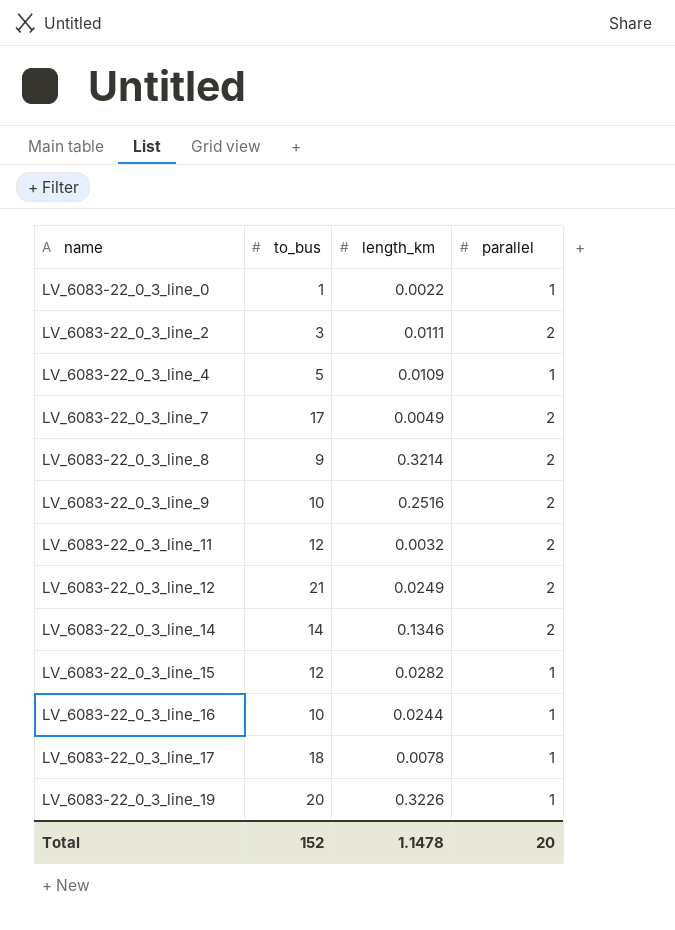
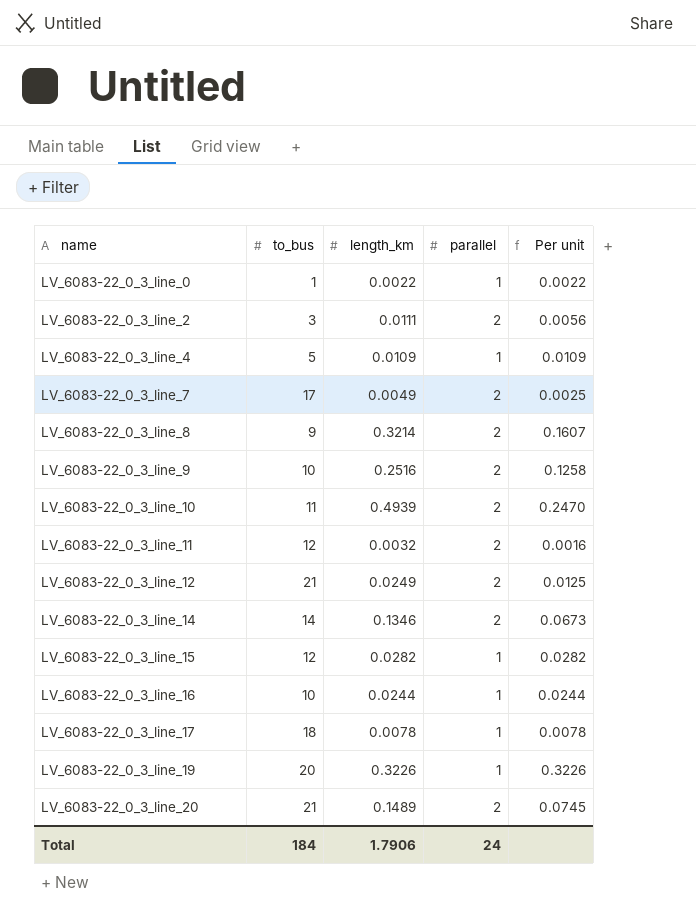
column Per unit | formula: none -> [length_km] / [parallel]
row LV_6083-22_0_3_line_10: none -> 11 | 0.4939 | 2 | 0.2470
row LV_6083-22_0_3_line_20: none -> 21 | 0.1489 | 2 | 0.0745
Total | to_bus: 152 -> 184
Total | length_km: 1.1478 -> 1.7906
Total | parallel: 20 -> 24

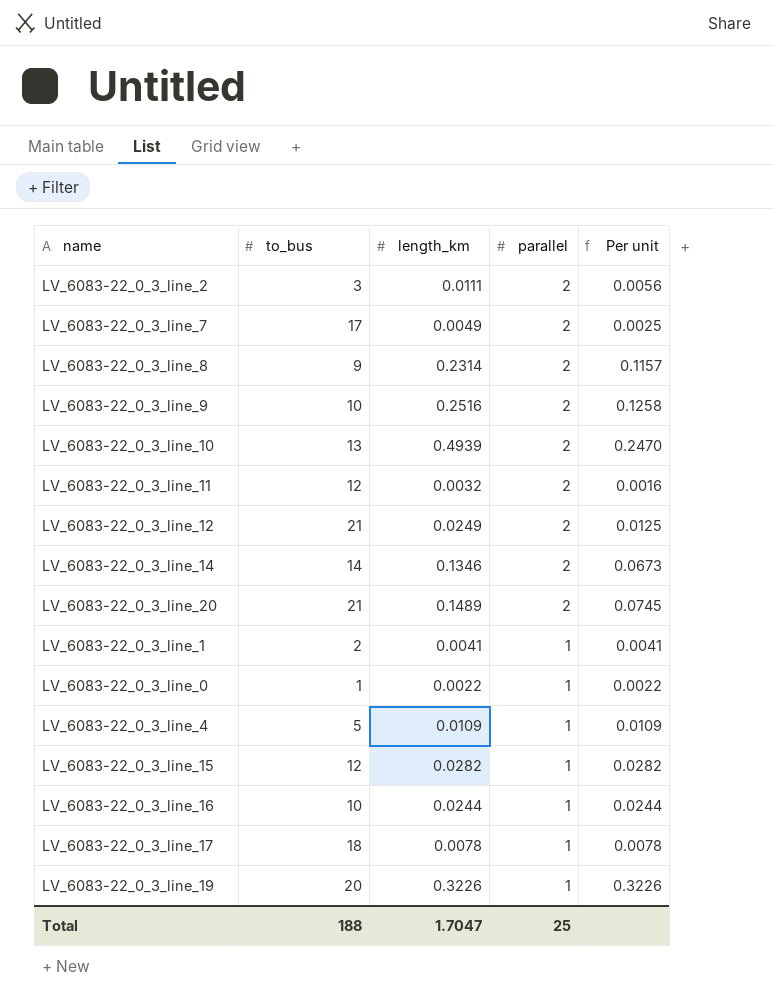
row order: name ascending -> parallel descending
LV_6083-22_0_3_line_8 | length_km: 0.3214 -> 0.2314
LV_6083-22_0_3_line_8 | Per unit: 0.1607 -> 0.1157
LV_6083-22_0_3_line_10 | to_bus: 11 -> 13
row LV_6083-22_0_3_line_1: none -> 2 | 0.0041 | 1 | 0.0041
Total | to_bus: 184 -> 188
Total | length_km: 1.7906 -> 1.7047
Total | parallel: 24 -> 25

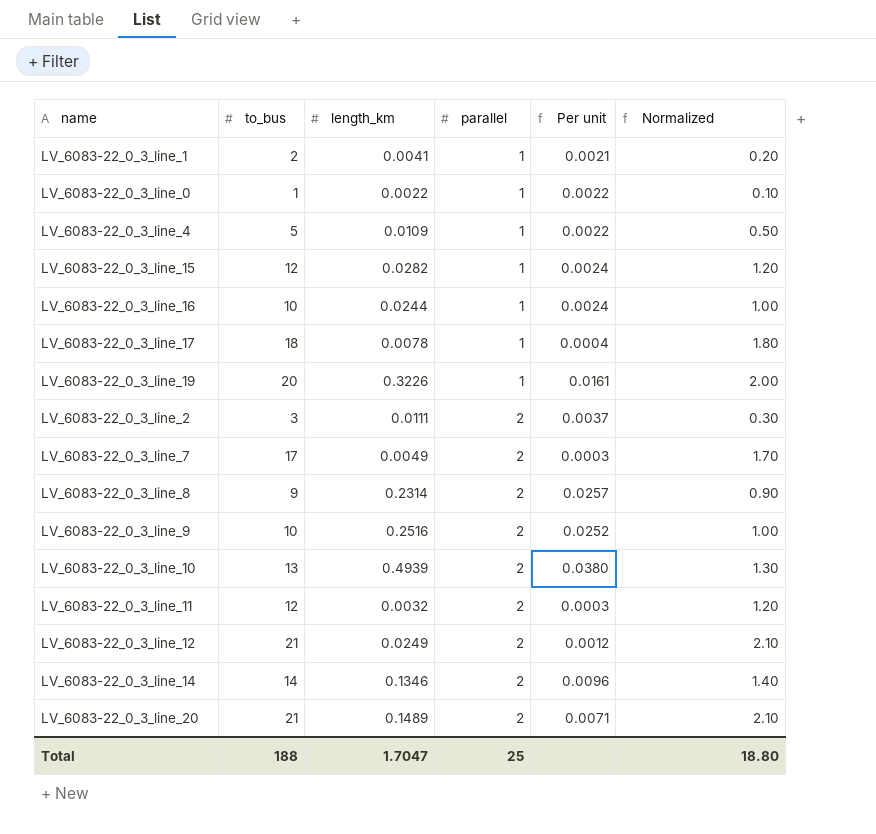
row order: parallel descending -> parallel ascending
column Per unit | formula: [length_km] / [parallel] -> [length_km] / [to_bus]
column Normalized | formula: none -> [to_bus] * 0.1

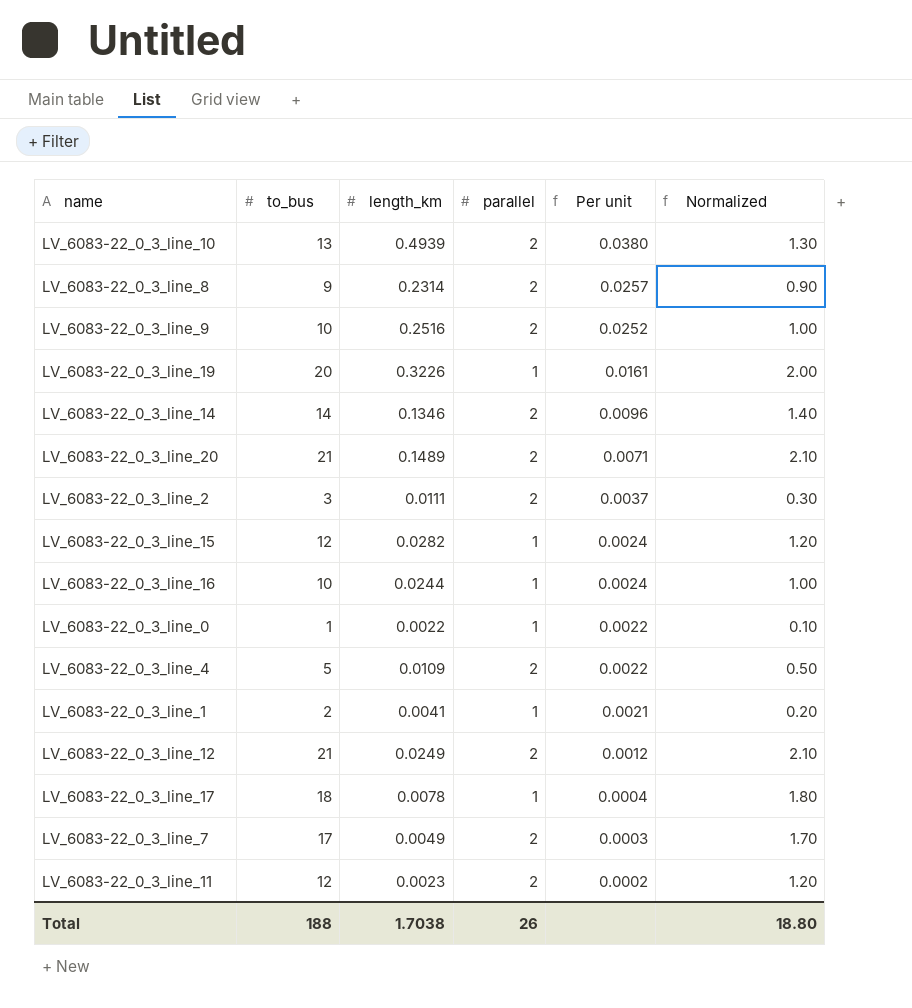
row order: parallel ascending -> Per unit descending
LV_6083-22_0_3_line_4 | parallel: 1 -> 2
LV_6083-22_0_3_line_11 | length_km: 0.0032 -> 0.0023
LV_6083-22_0_3_line_11 | Per unit: 0.0003 -> 0.0002
Total | length_km: 1.7047 -> 1.7038
Total | parallel: 25 -> 26

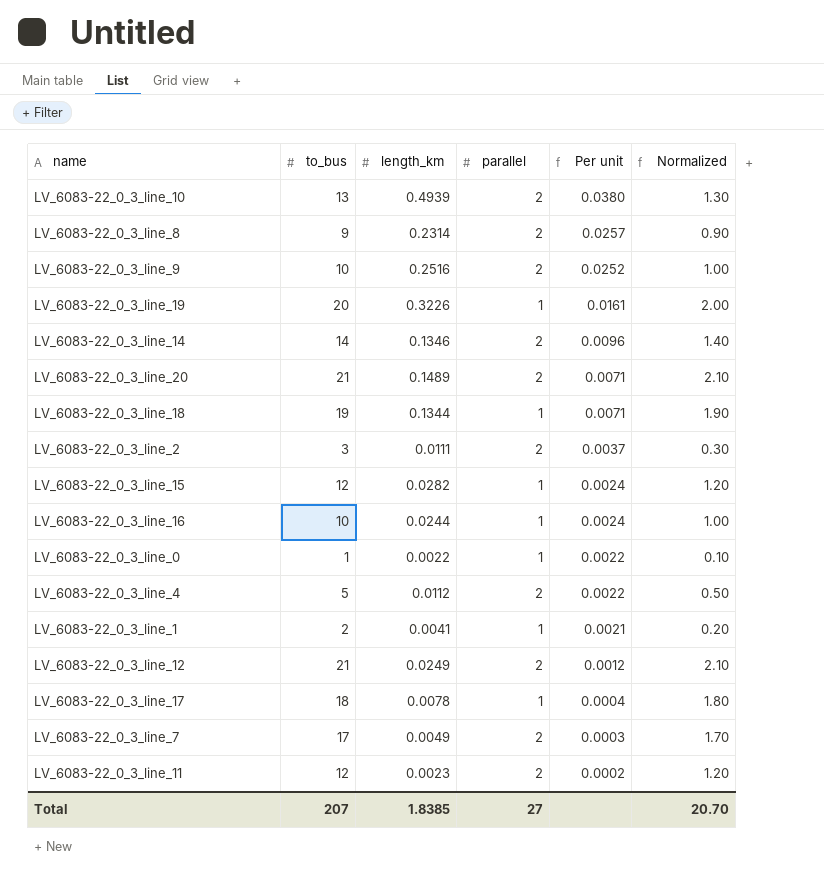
row LV_6083-22_0_3_line_18: none -> 19 | 0.1344 | 1 | 0.0071 | 1.90
LV_6083-22_0_3_line_4 | length_km: 0.0109 -> 0.0112
Total | to_bus: 188 -> 207
Total | length_km: 1.7038 -> 1.8385
Total | parallel: 26 -> 27
Total | Normalized: 18.80 -> 20.70

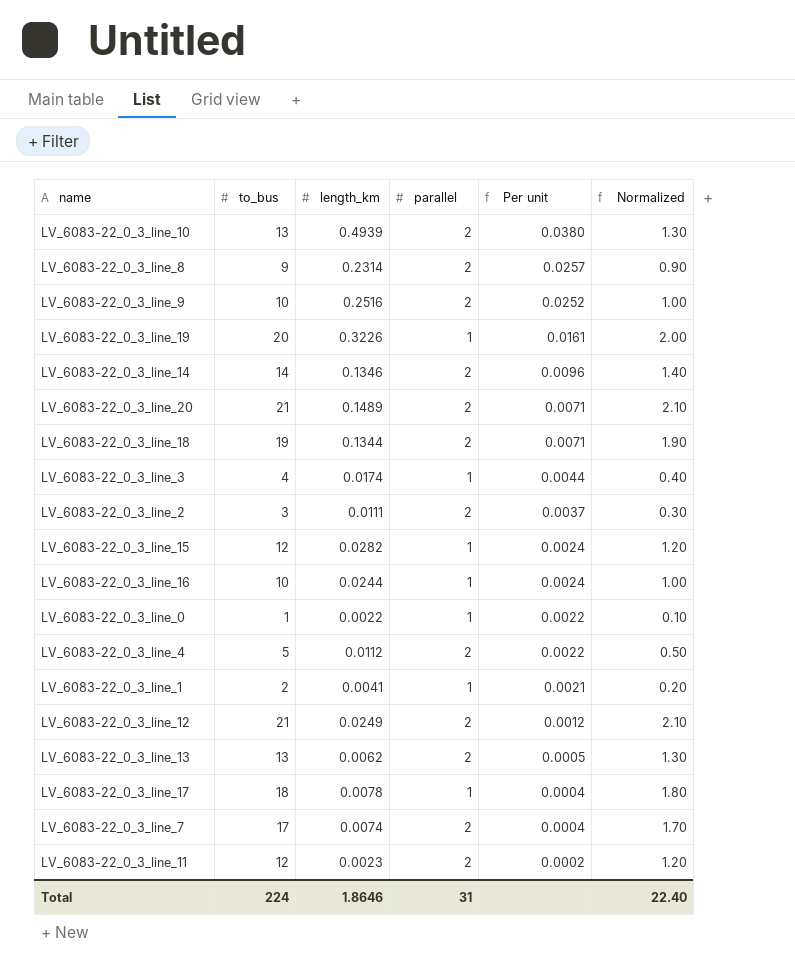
LV_6083-22_0_3_line_18 | parallel: 1 -> 2
row LV_6083-22_0_3_line_3: none -> 4 | 0.0174 | 1 | 0.0044 | 0.40
row LV_6083-22_0_3_line_13: none -> 13 | 0.0062 | 2 | 0.0005 | 1.30
LV_6083-22_0_3_line_7 | length_km: 0.0049 -> 0.0074
LV_6083-22_0_3_line_7 | Per unit: 0.0003 -> 0.0004
Total | to_bus: 207 -> 224
Total | length_km: 1.8385 -> 1.8646
Total | parallel: 27 -> 31
Total | Normalized: 20.70 -> 22.40

